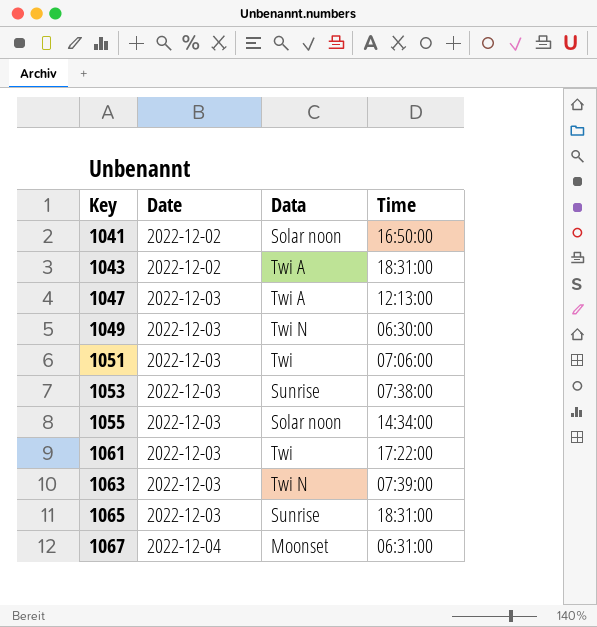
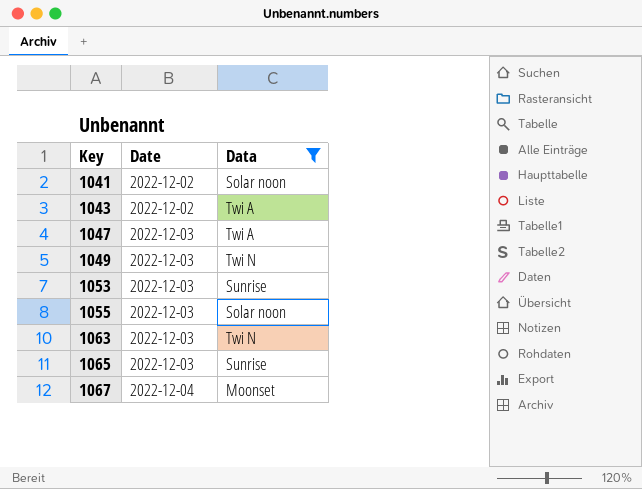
filter: none -> Data != Twi
column Time | position: 4 -> none

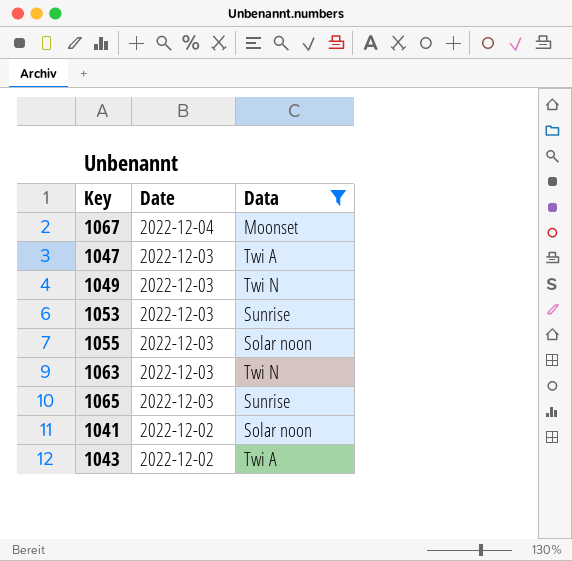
row order: Key ascending -> Date descending

